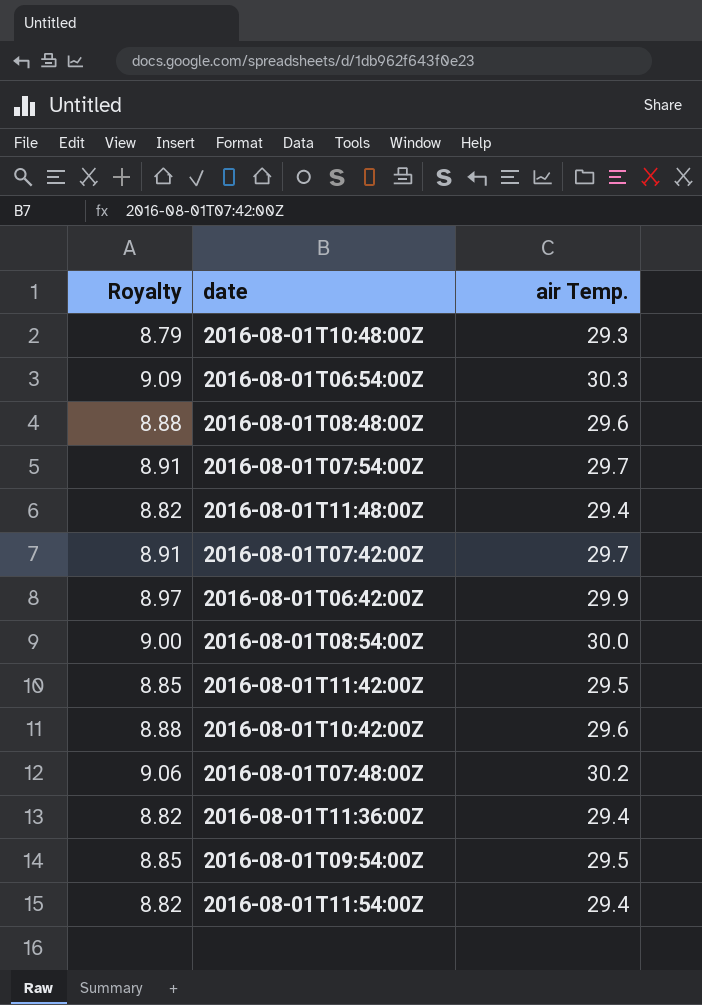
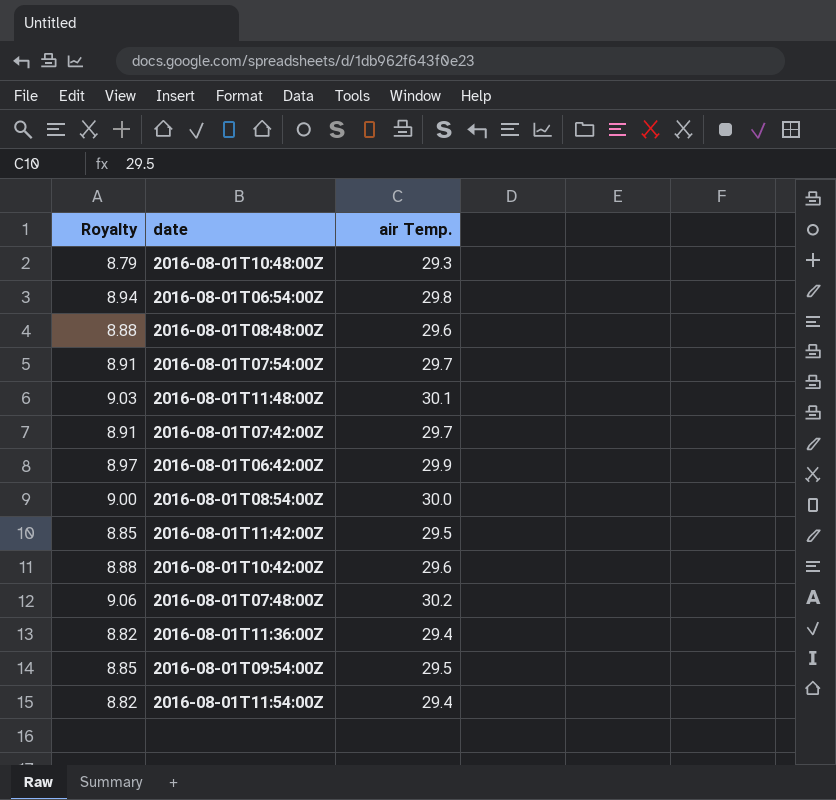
2016-08-01T06:54:00Z | Royalty: 9.09 -> 8.94
2016-08-01T06:54:00Z | air Temp.: 30.3 -> 29.8
2016-08-01T11:48:00Z | Royalty: 8.82 -> 9.03
2016-08-01T11:48:00Z | air Temp.: 29.4 -> 30.1

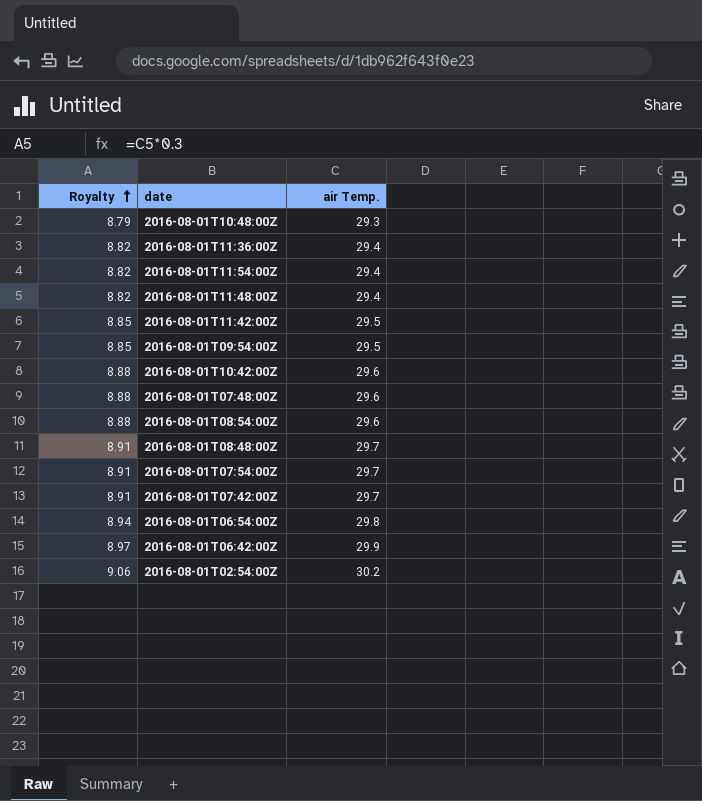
row order: none -> Royalty ascending
2016-08-01T11:48:00Z | Royalty: 9.03 -> 8.82
2016-08-01T11:48:00Z | air Temp.: 30.1 -> 29.4
2016-08-01T07:48:00Z | Royalty: 9.06 -> 8.88
2016-08-01T07:48:00Z | air Temp.: 30.2 -> 29.6
2016-08-01T08:54:00Z | Royalty: 9.00 -> 8.88
2016-08-01T08:54:00Z | air Temp.: 30.0 -> 29.6
2016-08-01T08:48:00Z | Royalty: 8.88 -> 8.91
2016-08-01T08:48:00Z | air Temp.: 29.6 -> 29.7
row 2016-08-01T02:54:00Z: none -> 9.06 | 30.2

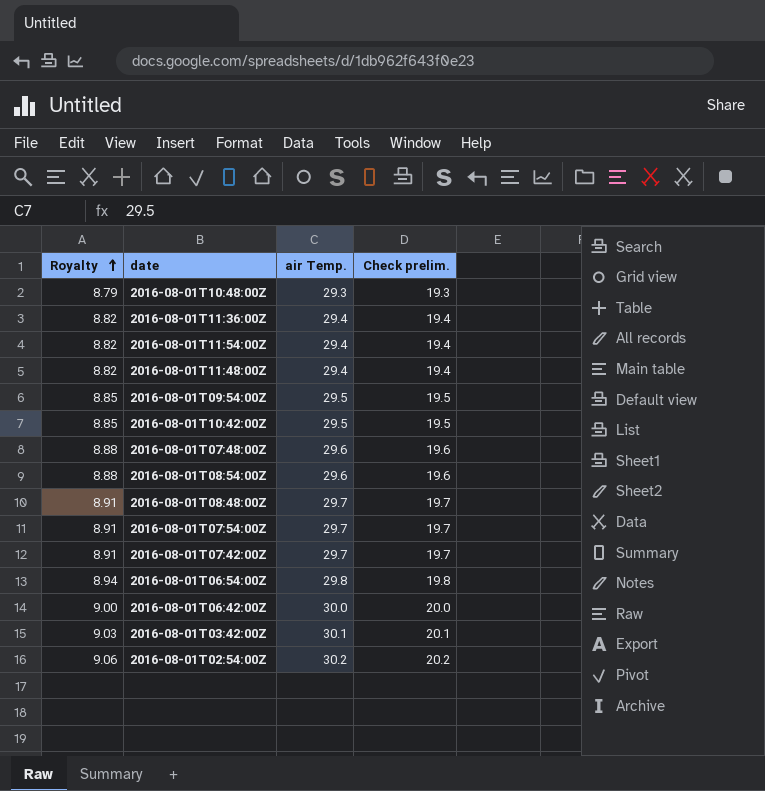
column Check prelim. | formula: none -> [air Temp.] - 10
row 2016-08-01T11:42:00Z: 8.85 | 29.5 -> none
2016-08-01T10:42:00Z | Royalty: 8.88 -> 8.85
2016-08-01T10:42:00Z | air Temp.: 29.6 -> 29.5
2016-08-01T06:42:00Z | Royalty: 8.97 -> 9.00
2016-08-01T06:42:00Z | air Temp.: 29.9 -> 30.0
row 2016-08-01T03:42:00Z: none -> 9.03 | 30.1 | 20.1

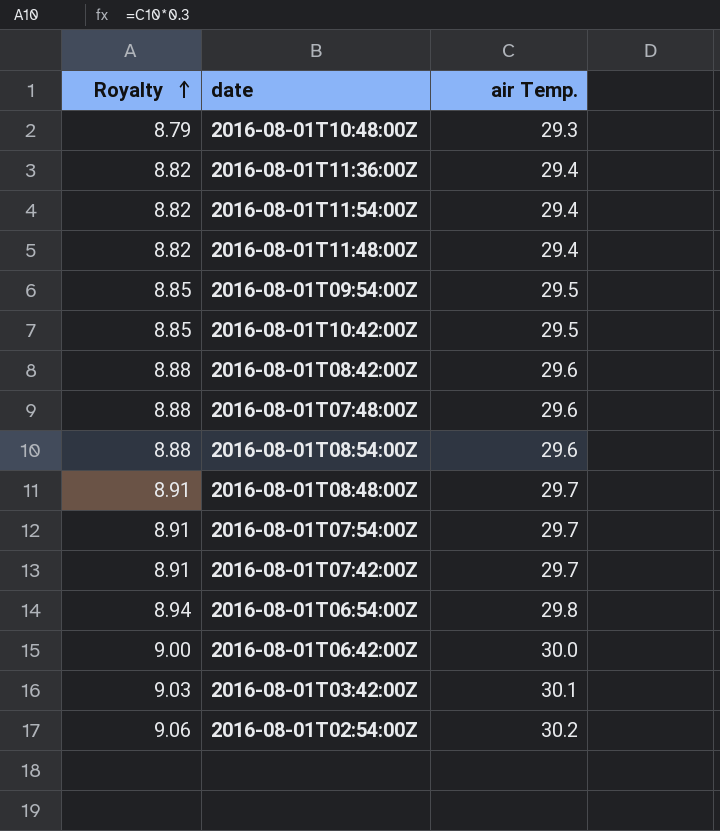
column Check prelim. | formula: [air Temp.] - 10 -> none
row 2016-08-01T08:42:00Z: none -> 8.88 | 29.6

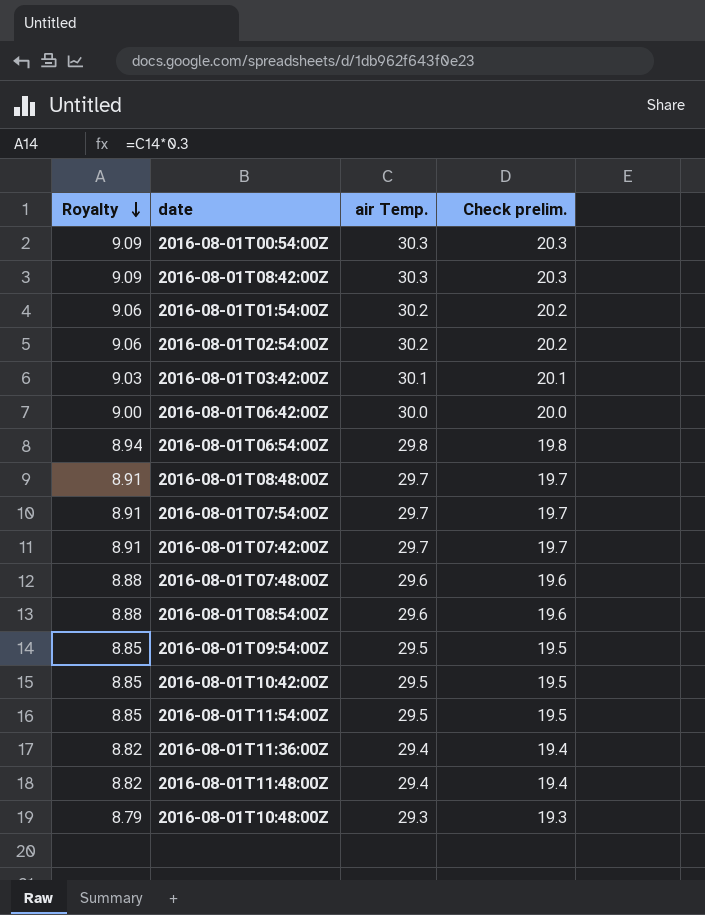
row order: Royalty ascending -> Royalty descending
column Check prelim. | formula: none -> [air Temp.] - 10
row 2016-08-01T00:54:00Z: none -> 9.09 | 30.3 | 20.3
2016-08-01T08:42:00Z | Royalty: 8.88 -> 9.09
2016-08-01T08:42:00Z | air Temp.: 29.6 -> 30.3
row 2016-08-01T01:54:00Z: none -> 9.06 | 30.2 | 20.2
2016-08-01T11:54:00Z | Royalty: 8.82 -> 8.85
2016-08-01T11:54:00Z | air Temp.: 29.4 -> 29.5

